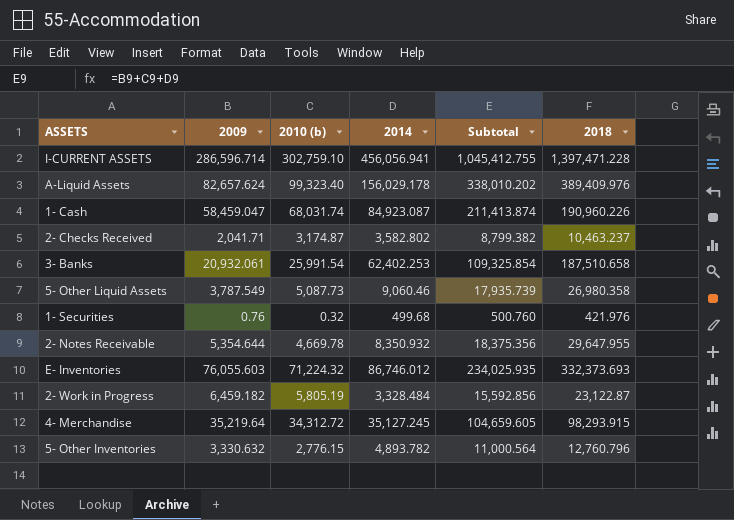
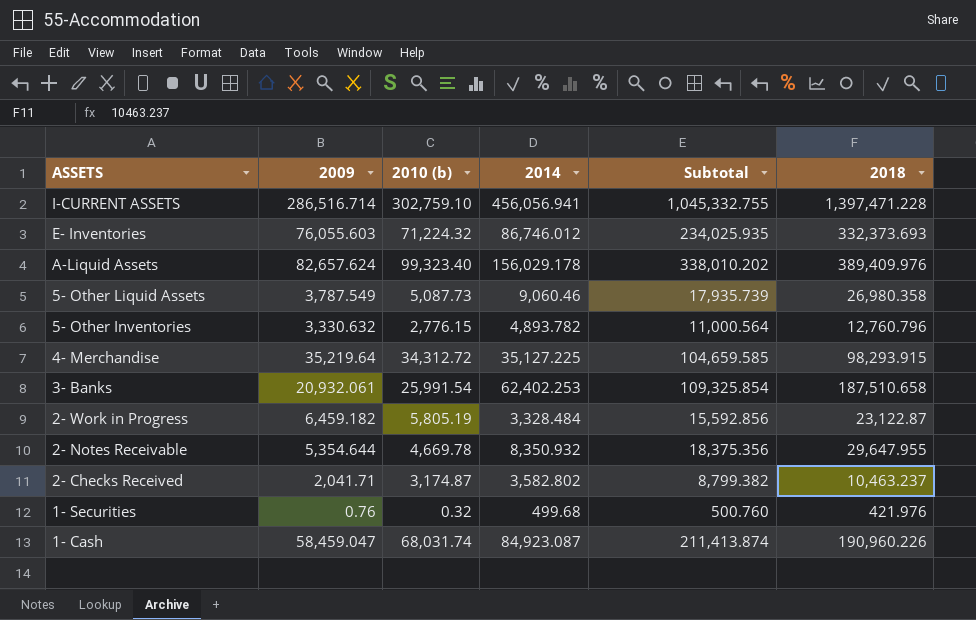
row order: none -> ASSETS descending
I-CURRENT ASSETS | 2009: 286,596.714 -> 286,516.714
I-CURRENT ASSETS | Subtotal: 1,045,412.755 -> 1,045,332.755
4- Merchandise | 2014: 35,127.245 -> 35,127.225
4- Merchandise | Subtotal: 104,659.605 -> 104,659.585

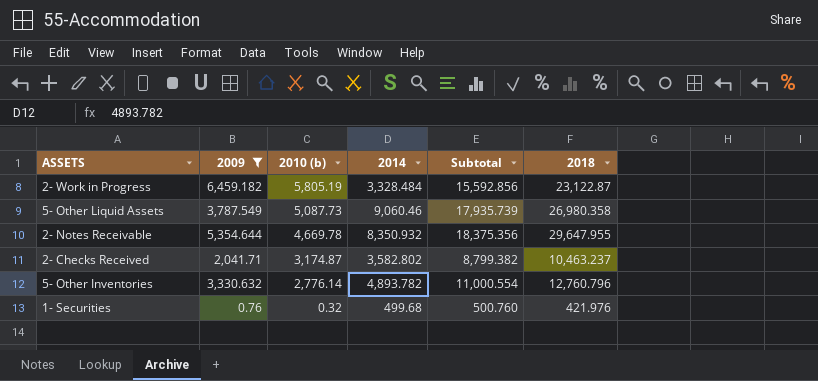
filter: none -> 2009 <= 6,459.182
row order: ASSETS descending -> 2010 (b) descending
5- Other Inventories | 2010 (b): 2,776.15 -> 2,776.14
5- Other Inventories | Subtotal: 11,000.564 -> 11,000.554

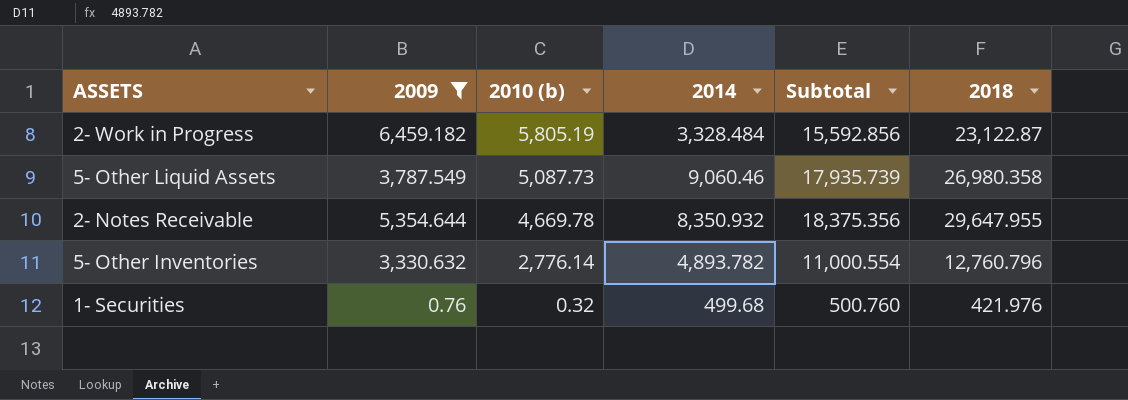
row 2- Checks Received: 2,041.71 | 3,174.87 | 3,582.802 | 8,799.382 | 10,463.237 -> none

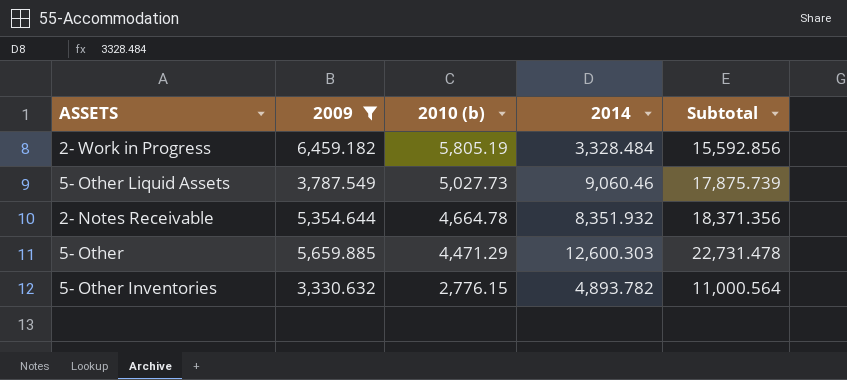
column 2018 | position: 6 -> none
row 1- Securities: 0.76 | 0.32 | 499.68 | 500.760 | 421.976 -> none
5- Other Liquid Assets | 2010 (b): 5,087.73 -> 5,027.73
5- Other Liquid Assets | Subtotal: 17,935.739 -> 17,875.739
2- Notes Receivable | 2010 (b): 4,669.78 -> 4,664.78
2- Notes Receivable | 2014: 8,350.932 -> 8,351.932
2- Notes Receivable | Subtotal: 18,375.356 -> 18,371.356
row 5- Other: none -> 5,659.885 | 4,471.29 | 12,600.303 | 22,731.478
5- Other Inventories | 2010 (b): 2,776.14 -> 2,776.15
5- Other Inventories | Subtotal: 11,000.554 -> 11,000.564

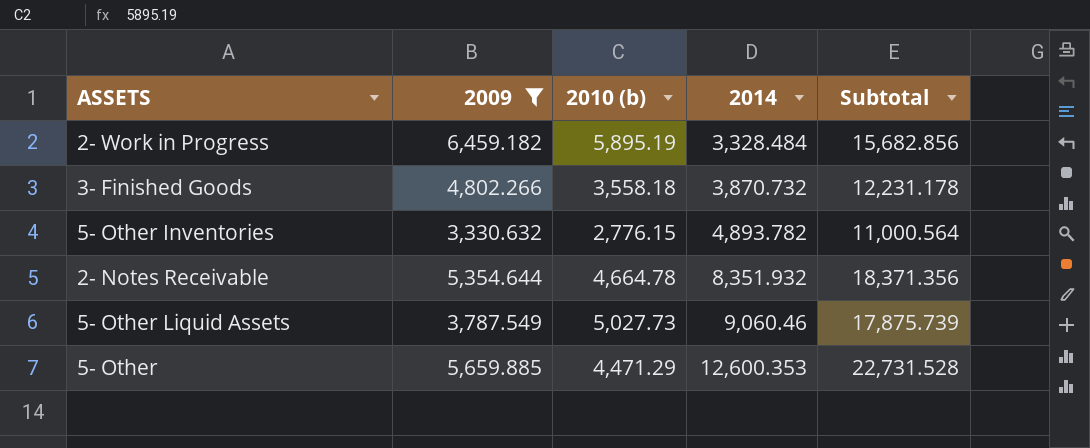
row order: 2010 (b) descending -> 2014 ascending
2- Work in Progress | 2010 (b): 5,805.19 -> 5,895.19
2- Work in Progress | Subtotal: 15,592.856 -> 15,682.856
row 3- Finished Goods: none -> 4,802.266 | 3,558.18 | 3,870.732 | 12,231.178
5- Other | 2014: 12,600.303 -> 12,600.353
5- Other | Subtotal: 22,731.478 -> 22,731.528

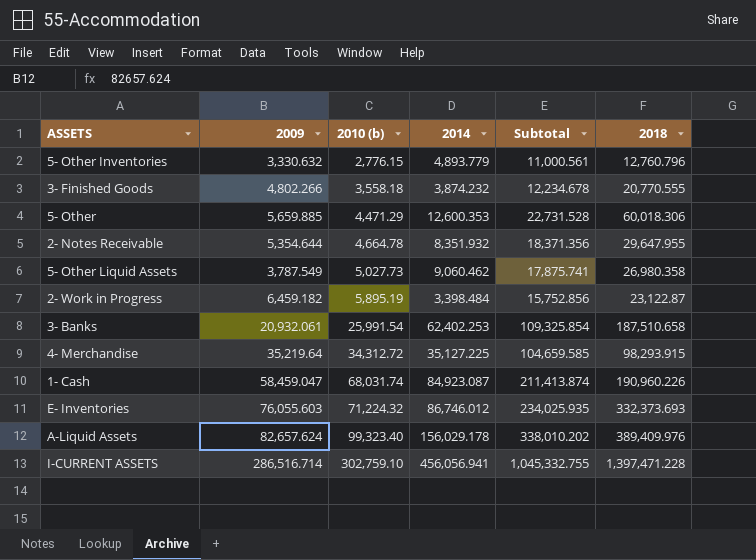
filter: 2009 <= 6,459.182 -> none
row order: 2014 ascending -> 2010 (b) ascending
column 2018 | position: none -> 6
5- Other Inventories | 2014: 4,893.782 -> 4,893.779
5- Other Inventories | Subtotal: 11,000.564 -> 11,000.561
3- Finished Goods | 2014: 3,870.732 -> 3,874.232
3- Finished Goods | Subtotal: 12,231.178 -> 12,234.678
5- Other Liquid Assets | 2014: 9,060.46 -> 9,060.462
5- Other Liquid Assets | Subtotal: 17,875.739 -> 17,875.741
2- Work in Progress | 2014: 3,328.484 -> 3,398.484
2- Work in Progress | Subtotal: 15,682.856 -> 15,752.856

